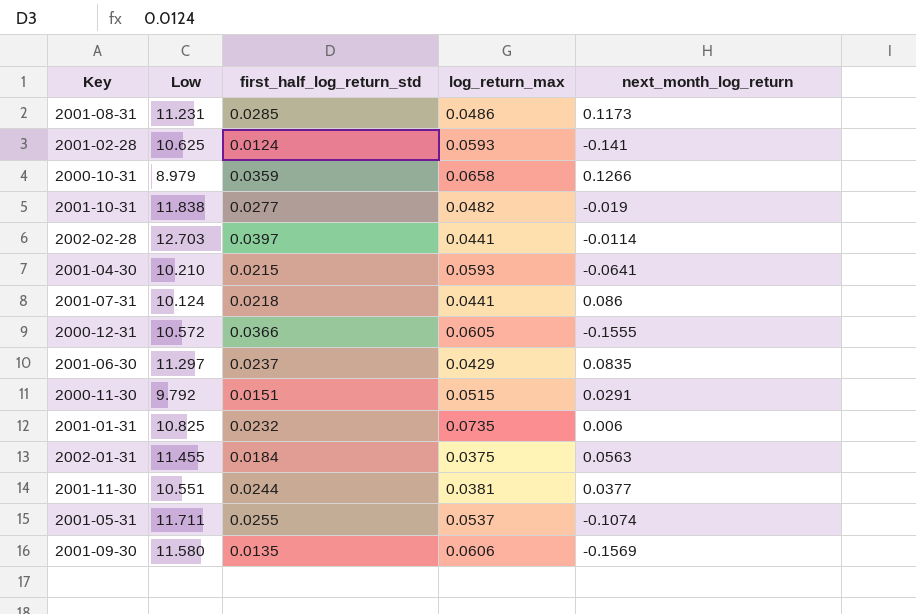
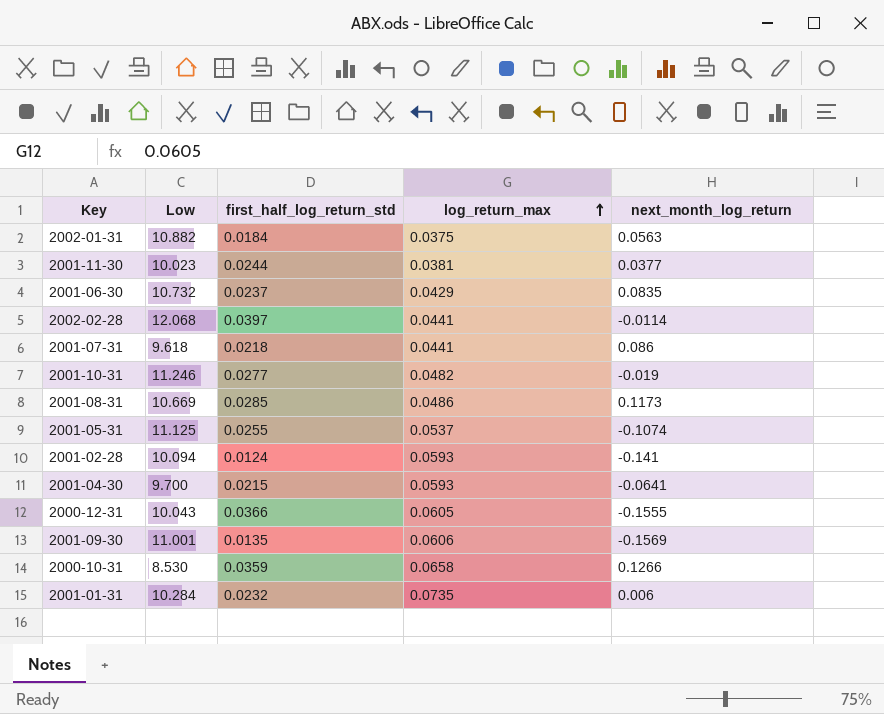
row order: none -> log_return_max ascending
row 2000-11-30: 9.792 | 0.0151 | 0.0515 | 0.0291 -> none
2002-01-31 | Low: 11.455 -> 10.882
2001-11-30 | Low: 10.551 -> 10.023
2001-06-30 | Low: 11.297 -> 10.732
2002-02-28 | Low: 12.703 -> 12.068
2001-07-31 | Low: 10.124 -> 9.618
2001-10-31 | Low: 11.838 -> 11.246
2001-08-31 | Low: 11.231 -> 10.669
2001-05-31 | Low: 11.711 -> 11.125
2001-02-28 | Low: 10.625 -> 10.094
2001-04-30 | Low: 10.210 -> 9.700
2000-12-31 | Low: 10.572 -> 10.043
2001-09-30 | Low: 11.580 -> 11.001
2000-10-31 | Low: 8.979 -> 8.530
2001-01-31 | Low: 10.825 -> 10.284

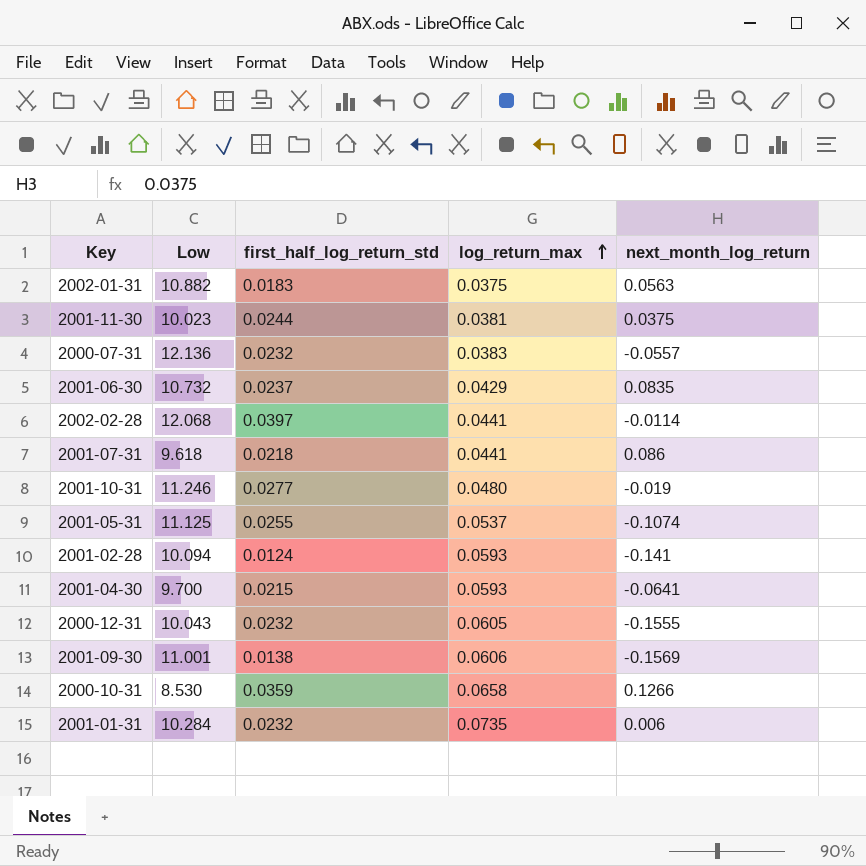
row 2001-08-31: 10.669 | 0.0285 | 0.0486 | 0.1173 -> none
2002-01-31 | first_half_log_return_std: 0.0184 -> 0.0183
2001-11-30 | next_month_log_return: 0.0377 -> 0.0375
row 2000-07-31: none -> 12.136 | 0.0232 | 0.0383 | -0.0557
2001-10-31 | log_return_max: 0.0482 -> 0.0480
2000-12-31 | first_half_log_return_std: 0.0366 -> 0.0232
2001-09-30 | first_half_log_return_std: 0.0135 -> 0.0138

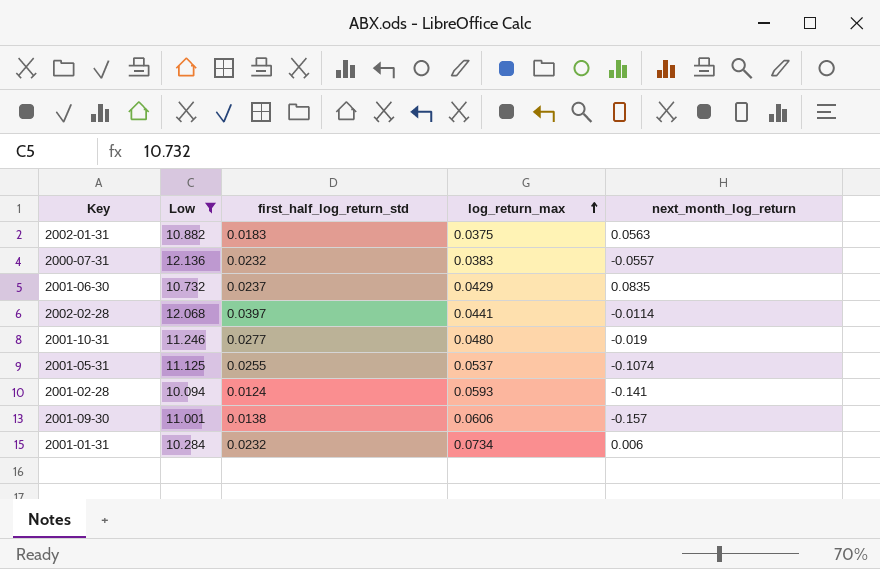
filter: none -> Low >= 10.094
2001-09-30 | next_month_log_return: -0.1569 -> -0.157
2001-01-31 | log_return_max: 0.0735 -> 0.0734

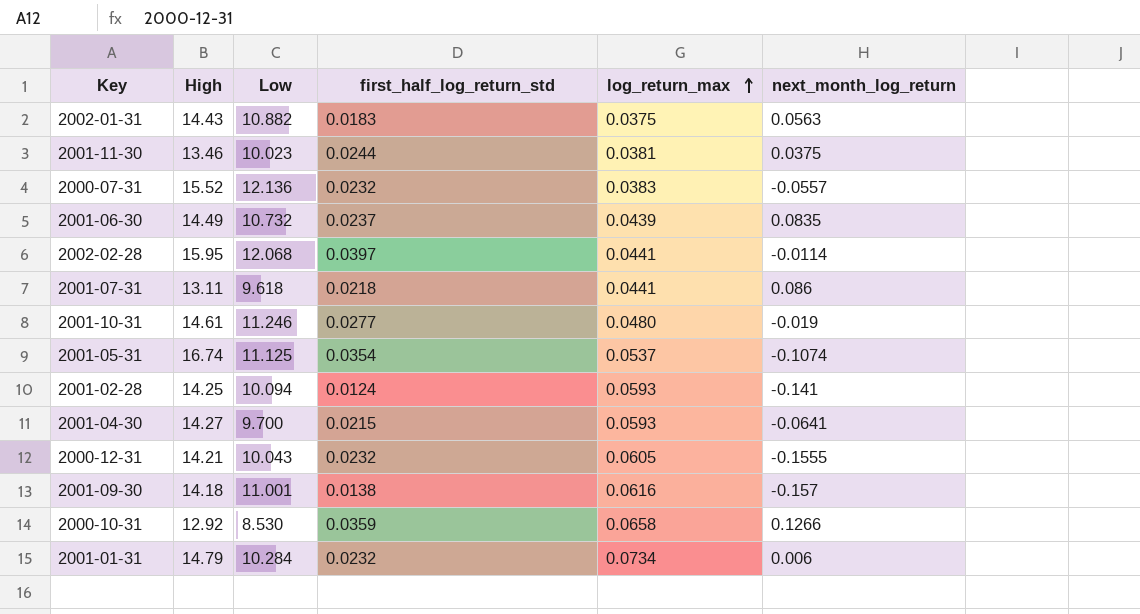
filter: Low >= 10.094 -> none
column High | position: none -> 2
2001-06-30 | log_return_max: 0.0429 -> 0.0439
2001-05-31 | first_half_log_return_std: 0.0255 -> 0.0354
2001-09-30 | log_return_max: 0.0606 -> 0.0616

